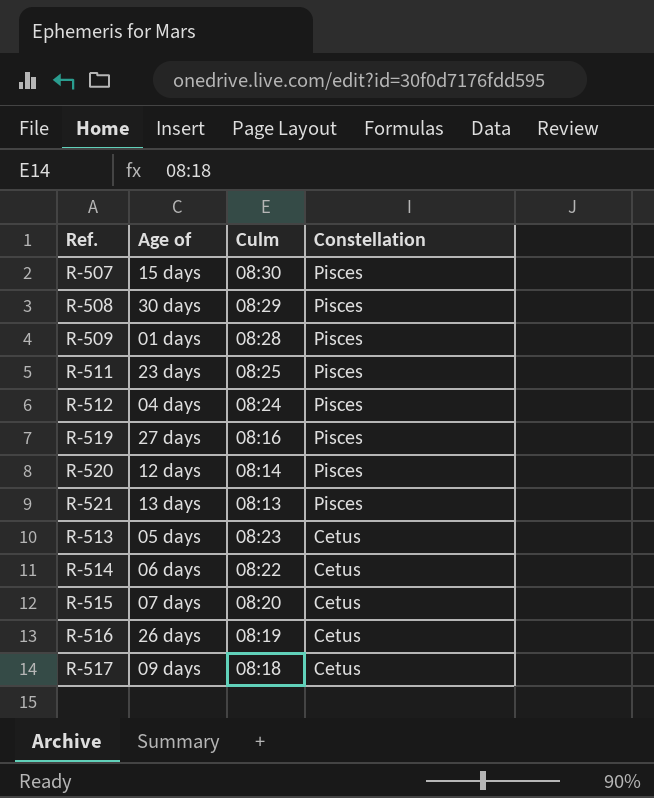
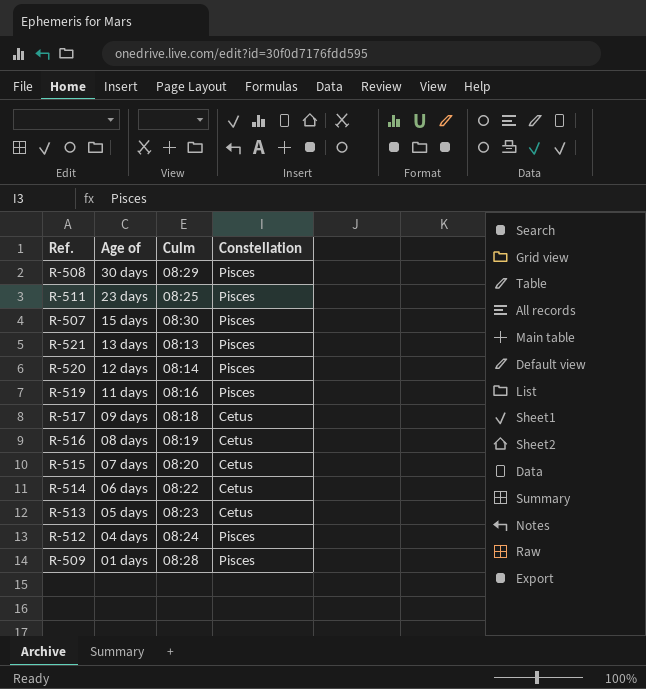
row order: Constellation descending -> Age of descending
R-519 | Age of: 27 days -> 11 days
R-516 | Age of: 26 days -> 08 days

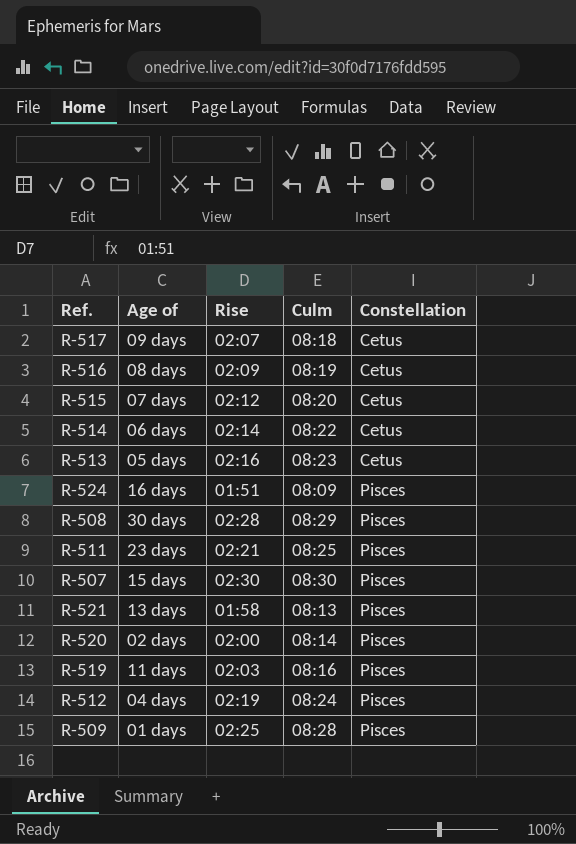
row order: Age of descending -> Constellation ascending
column Rise | position: none -> 3
row R-524: none -> 16 days | 01:51 | 08:09 | Pisces
R-520 | Age of: 12 days -> 02 days

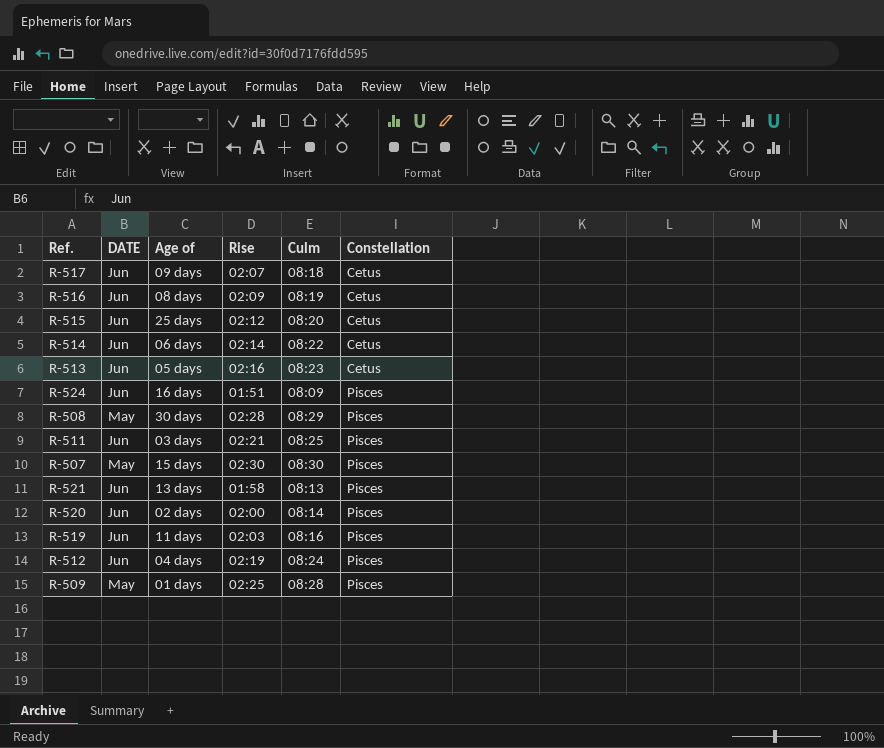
column DATE | position: none -> 2
R-515 | Age of: 07 days -> 25 days
R-511 | Age of: 23 days -> 03 days

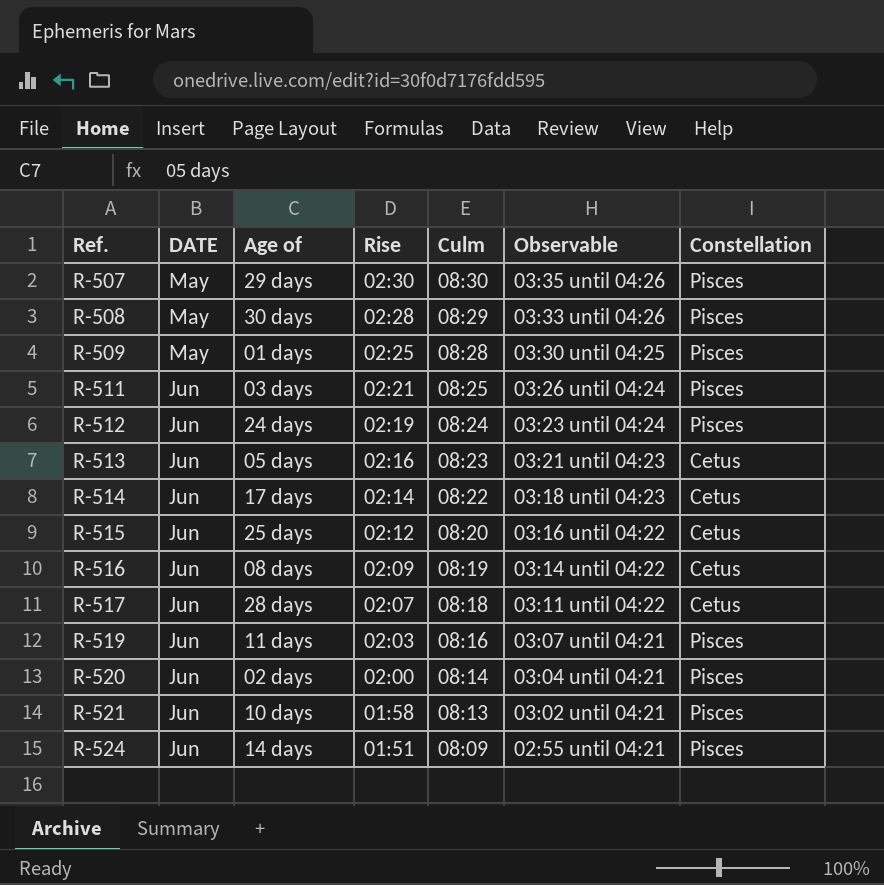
row order: Constellation ascending -> Ref. ascending
column Observable | position: none -> 6
R-507 | Age of: 15 days -> 29 days
R-512 | Age of: 04 days -> 24 days
R-514 | Age of: 06 days -> 17 days
R-517 | Age of: 09 days -> 28 days
R-521 | Age of: 13 days -> 10 days
R-524 | Age of: 16 days -> 14 days

